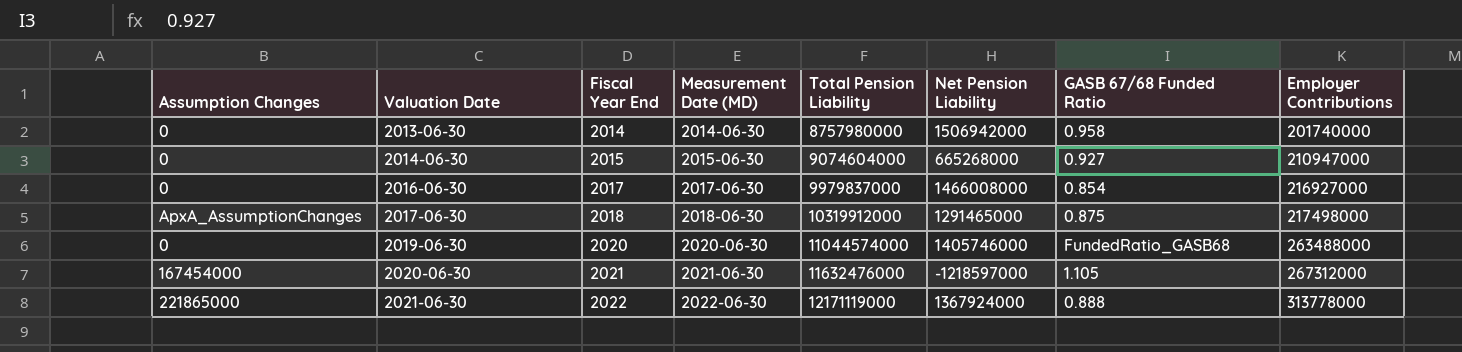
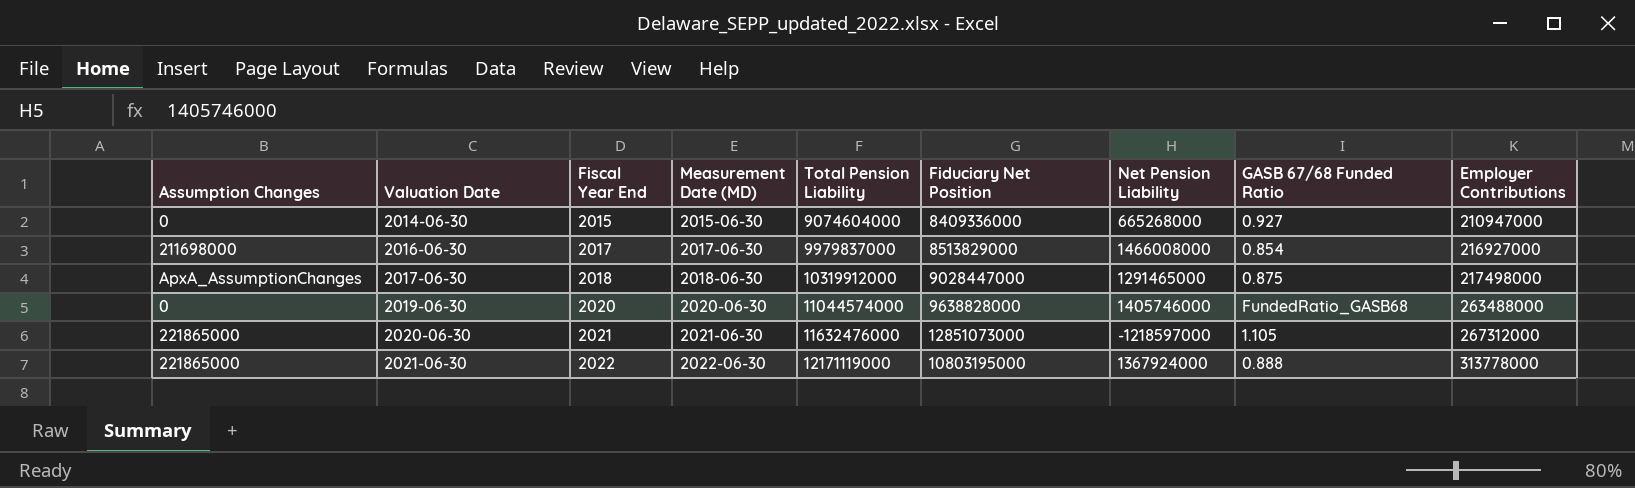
column Fiduciary Net Position | position: none -> 6
row 2013-06-30: 0 | 2014 | 2014-06-30 | 8757980000 | 1506942000 | 0.958 | 201740000 -> none
2016-06-30 | Assumption Changes: 0 -> 211698000
2020-06-30 | Assumption Changes: 167454000 -> 221865000

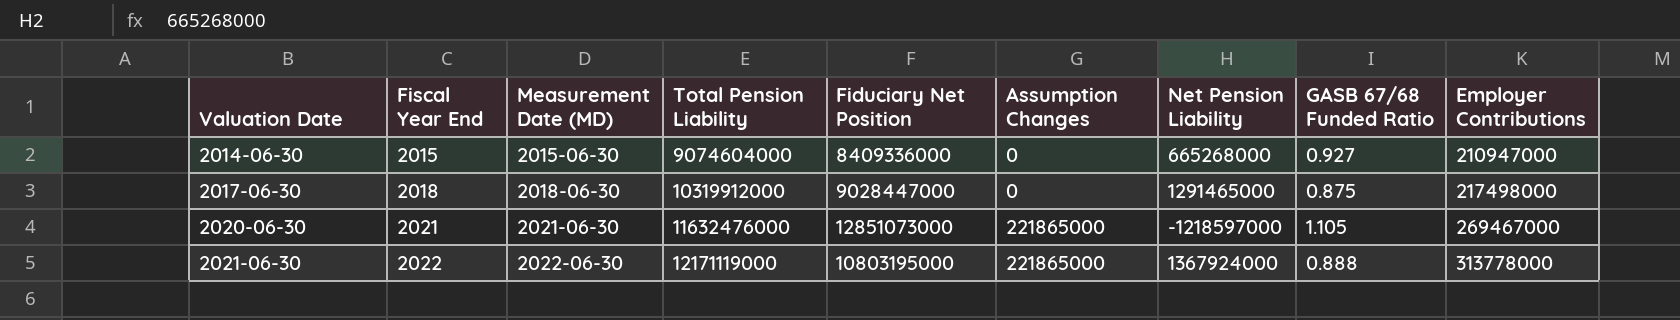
column Assumption Changes | position: 1 -> 6
row 2016-06-30: 211698000 | 2017 | 2017-06-30 | 9979837000 | 8513829000 | 1466008000 | 0.854 | 216927000 -> none
row 2019-06-30: 0 | 2020 | 2020-06-30 | 11044574000 | 9638828000 | 1405746000 | FundedRatio_GASB68 | 263488000 -> none
2017-06-30 | Assumption Changes: ApxA_AssumptionChanges -> 0
2020-06-30 | Employer Contributions: 267312000 -> 269467000

